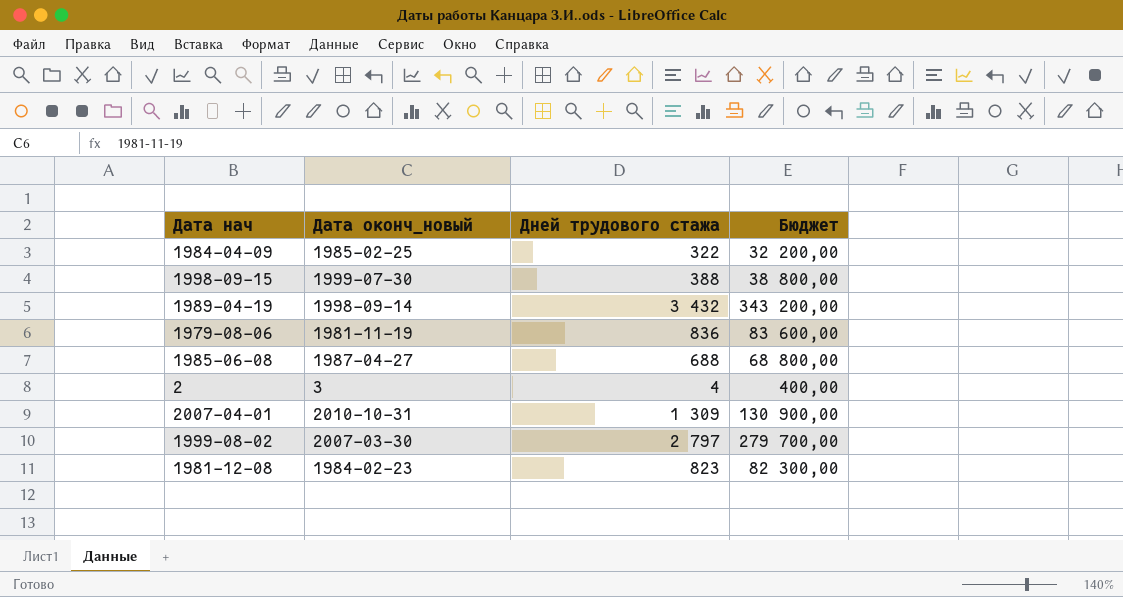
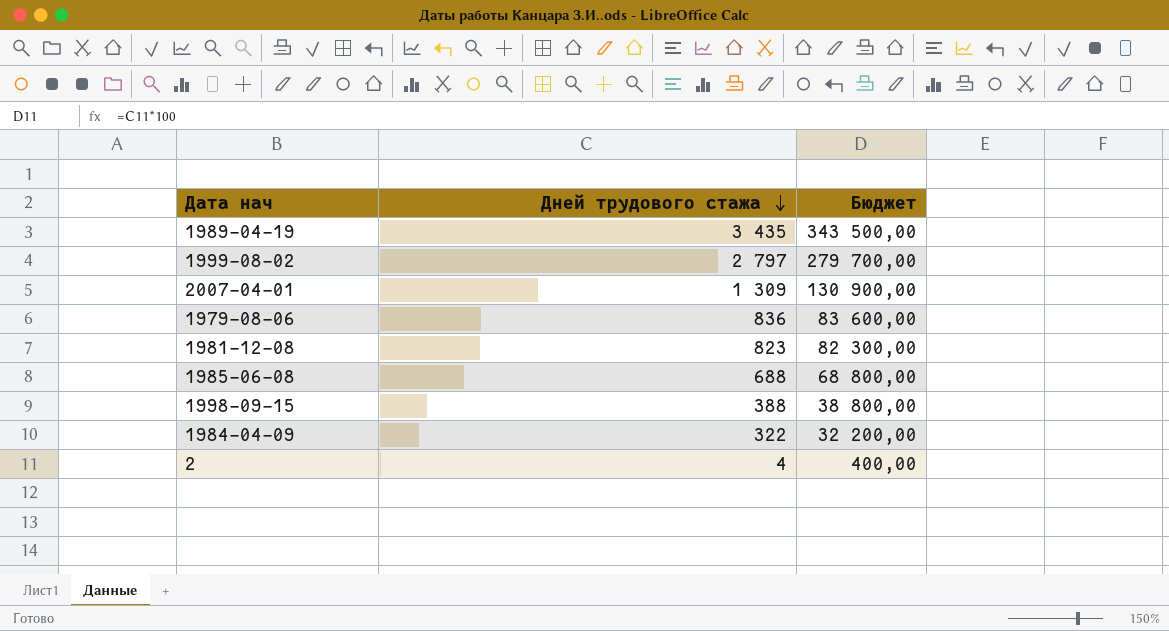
row order: none -> Дней трудового стажа descending
column Дата оконч_новый | position: 2 -> none
1989-04-19 | Дней трудового стажа: 3 432 -> 3 435
1989-04-19 | Бюджет: 343 200,00 -> 343 500,00

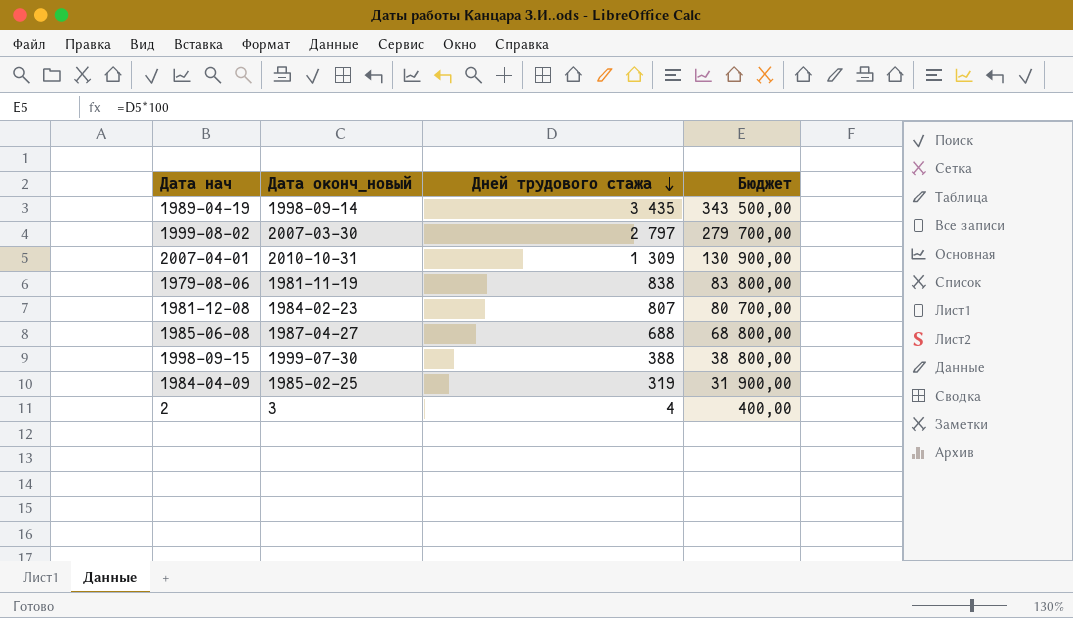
column Дата оконч_новый | position: none -> 2
1979-08-06 | Дней трудового стажа: 836 -> 838
1979-08-06 | Бюджет: 83 600,00 -> 83 800,00
1981-12-08 | Дней трудового стажа: 823 -> 807
1981-12-08 | Бюджет: 82 300,00 -> 80 700,00
1984-04-09 | Дней трудового стажа: 322 -> 319
1984-04-09 | Бюджет: 32 200,00 -> 31 900,00

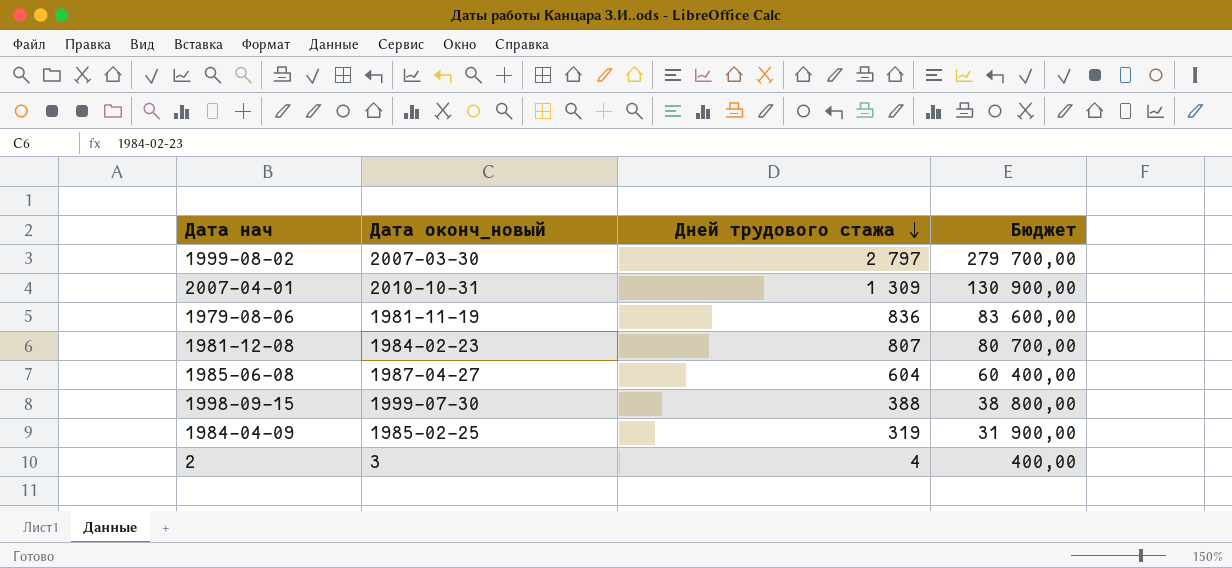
row 1989-04-19: 1998-09-14 | 3 435 | 343 500,00 -> none
1979-08-06 | Дней трудового стажа: 838 -> 836
1979-08-06 | Бюджет: 83 800,00 -> 83 600,00
1985-06-08 | Дней трудового стажа: 688 -> 604
1985-06-08 | Бюджет: 68 800,00 -> 60 400,00

